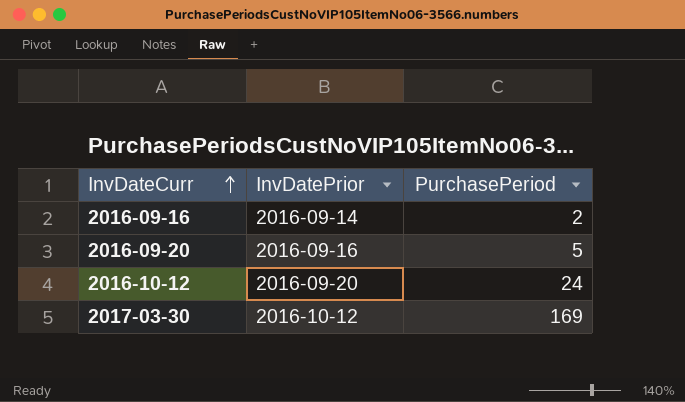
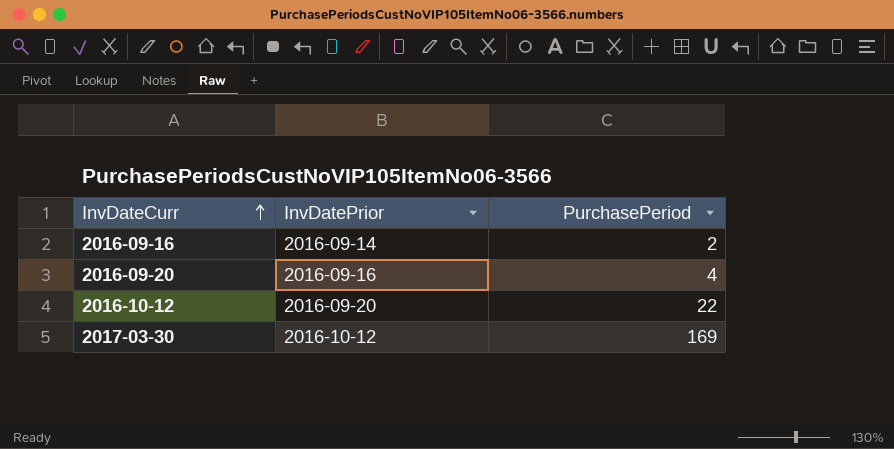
2016-09-20 | PurchasePeriod: 5 -> 4
2016-10-12 | PurchasePeriod: 24 -> 22

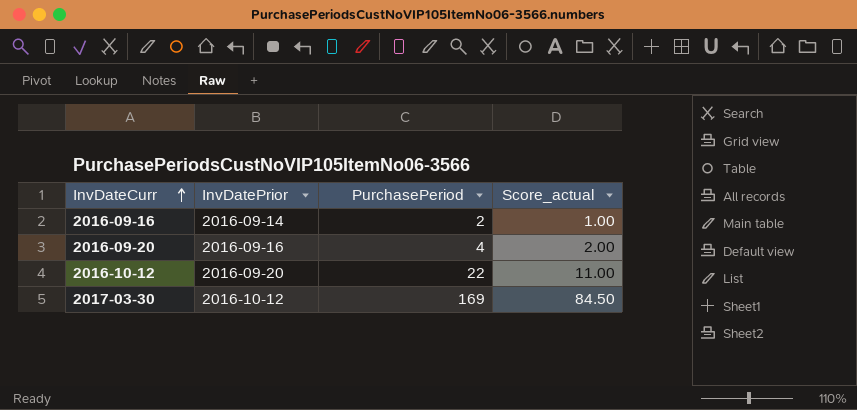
column Score_actual | formula: none -> [PurchasePeriod] * 0.5

